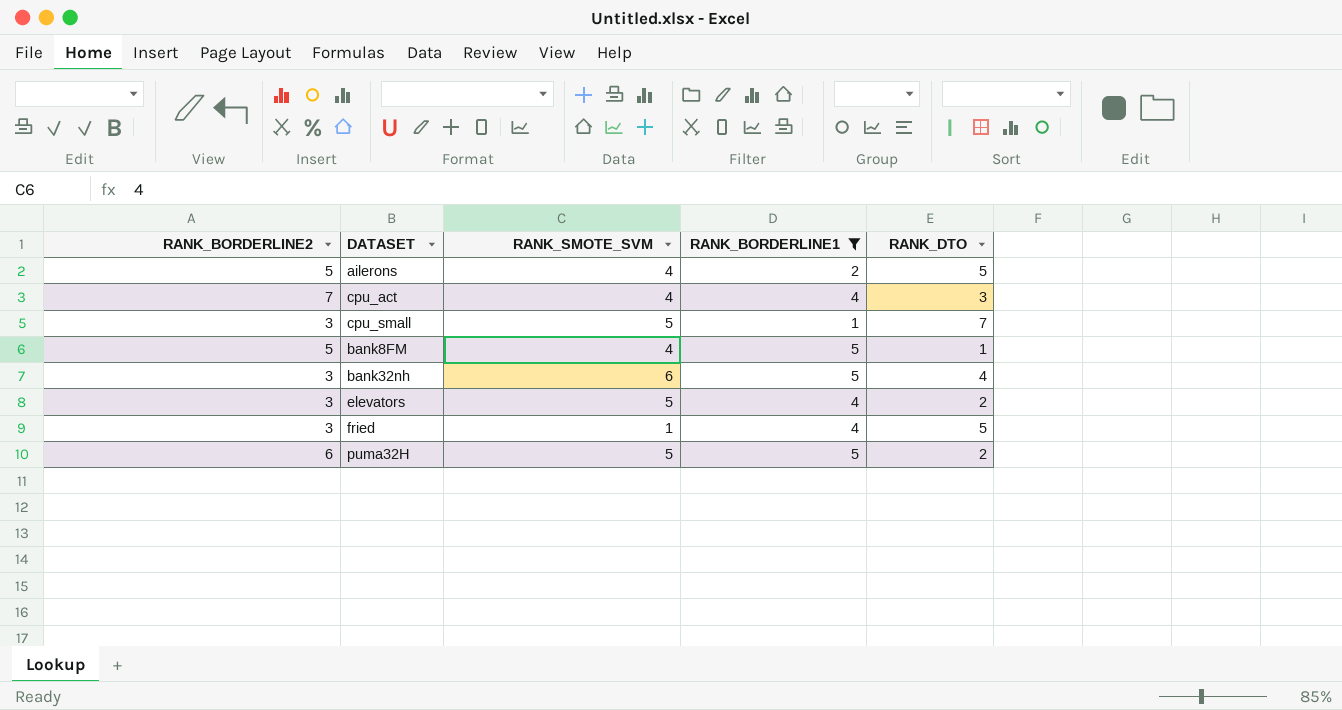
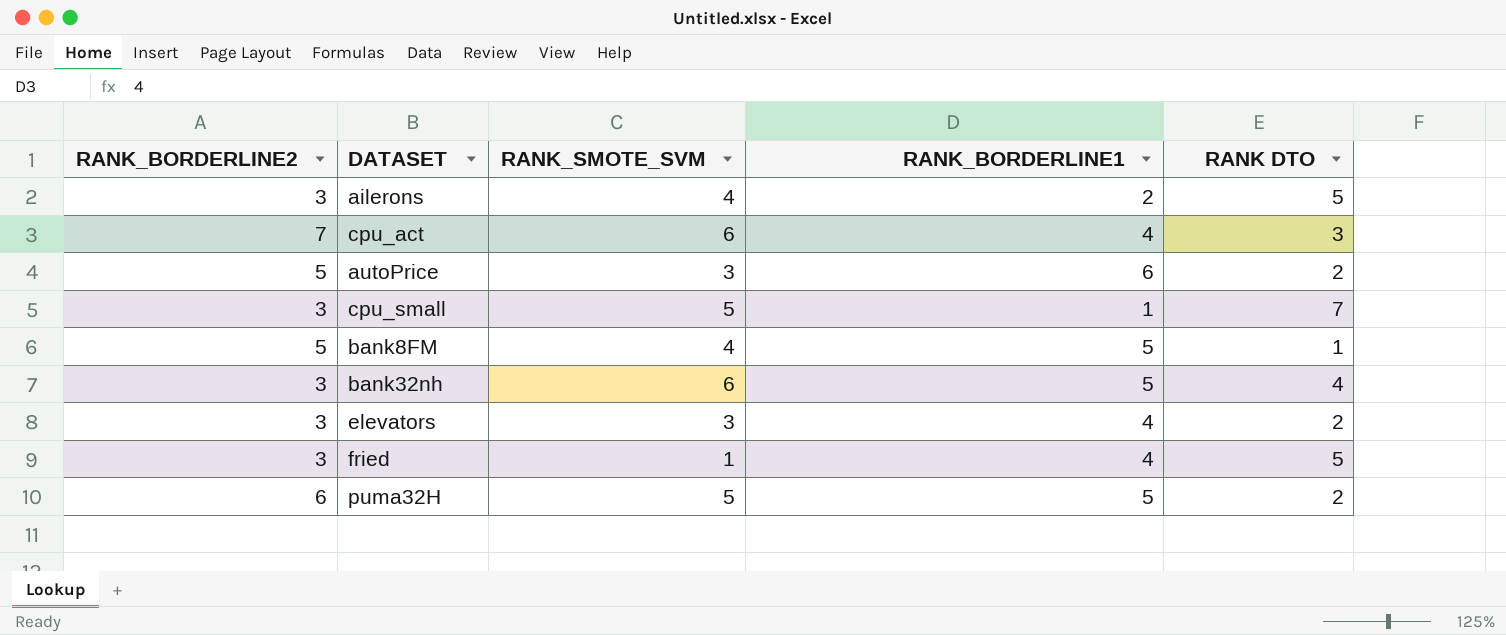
filter: RANK_BORDERLINE1 != 6 -> none
column name: RANK_DTO -> RANK DTO
ailerons | RANK_BORDERLINE2: 5 -> 3
cpu_act | RANK_SMOTE_SVM: 4 -> 6
elevators | RANK_SMOTE_SVM: 5 -> 3

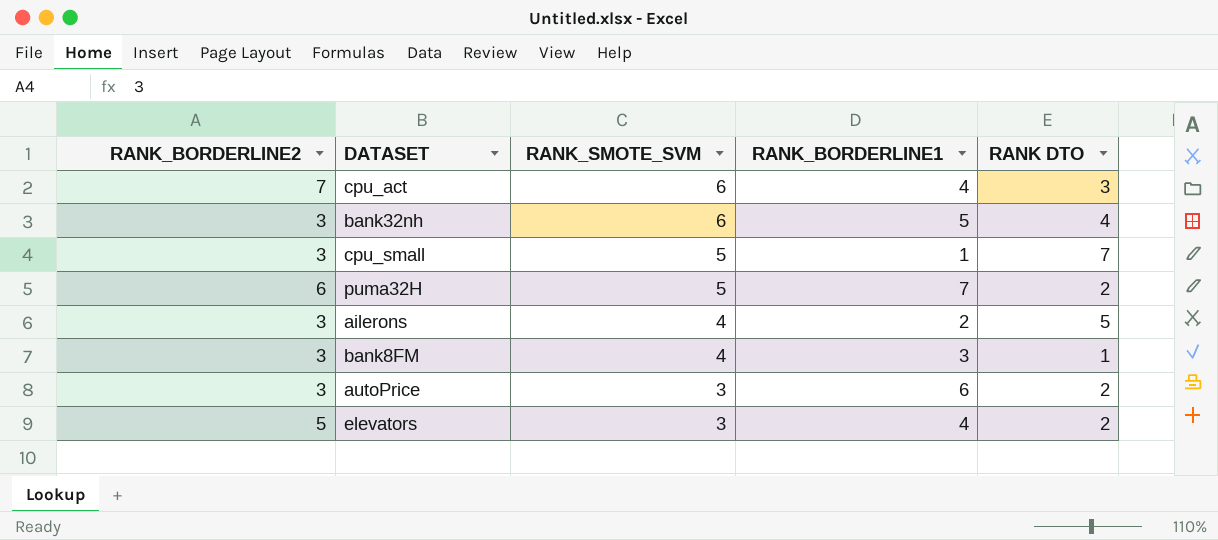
row order: none -> RANK_SMOTE_SVM descending
row fried: 3 | 1 | 4 | 5 -> none
puma32H | RANK_BORDERLINE1: 5 -> 7
bank8FM | RANK_BORDERLINE2: 5 -> 3
bank8FM | RANK_BORDERLINE1: 5 -> 3
autoPrice | RANK_BORDERLINE2: 5 -> 3
elevators | RANK_BORDERLINE2: 3 -> 5

